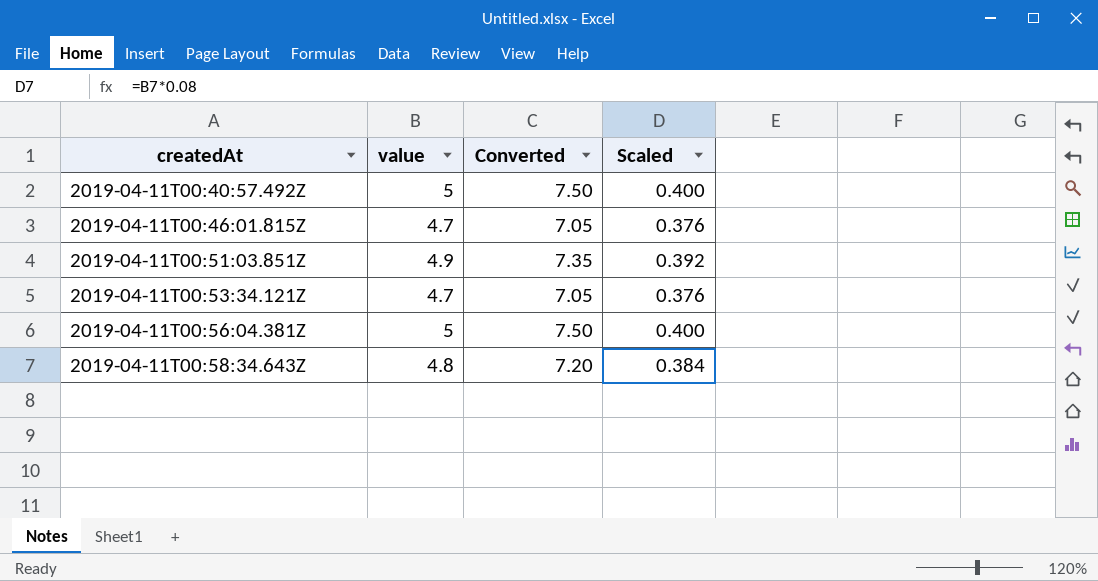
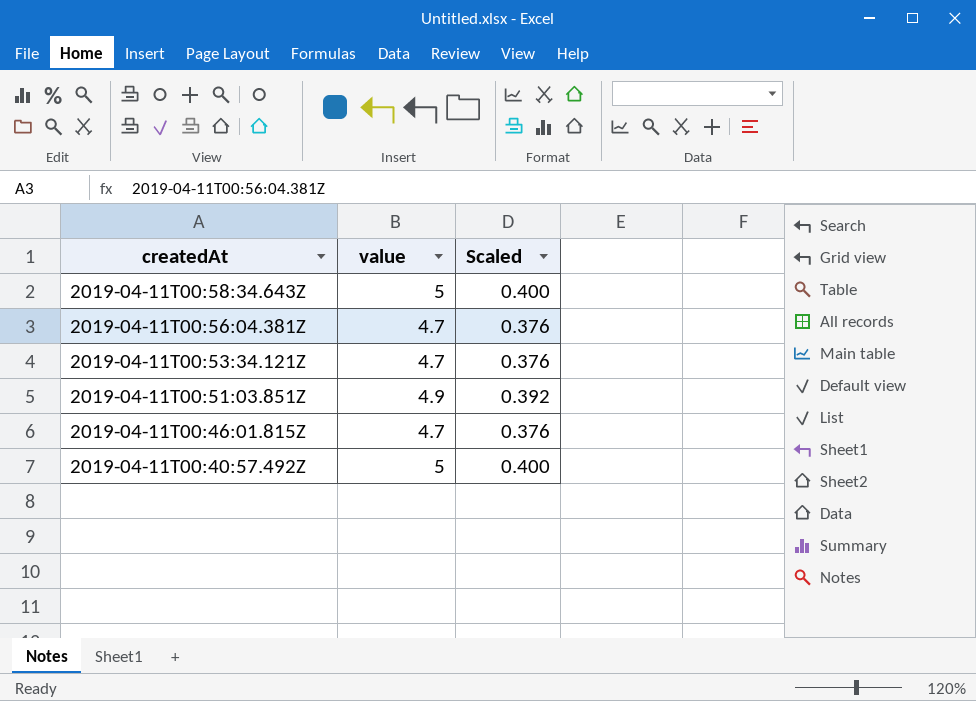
row order: createdAt ascending -> createdAt descending
column Converted | formula: [value] * 1.5 -> none
2019-04-11T00:58:34.643Z | value: 4.8 -> 5
2019-04-11T00:58:34.643Z | Scaled: 0.384 -> 0.400
2019-04-11T00:56:04.381Z | value: 5 -> 4.7
2019-04-11T00:56:04.381Z | Scaled: 0.400 -> 0.376

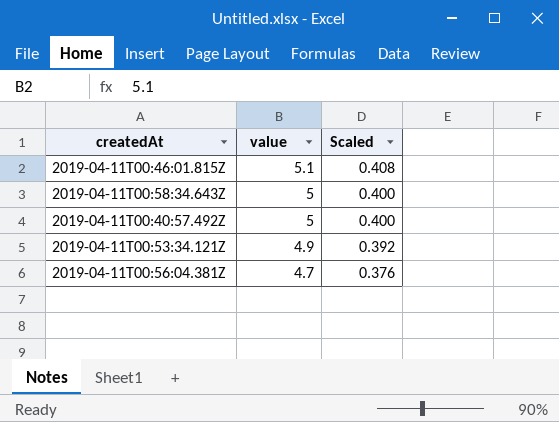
row order: createdAt descending -> value descending
row 2019-04-11T00:51:03.851Z: 4.9 | 0.392 -> none
2019-04-11T00:46:01.815Z | value: 4.7 -> 5.1
2019-04-11T00:46:01.815Z | Scaled: 0.376 -> 0.408
2019-04-11T00:53:34.121Z | value: 4.7 -> 4.9
2019-04-11T00:53:34.121Z | Scaled: 0.376 -> 0.392

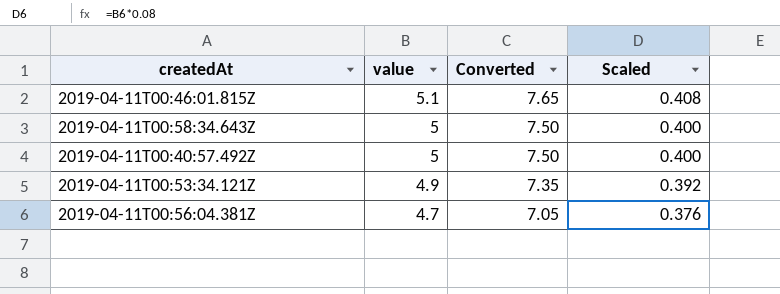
column Converted | formula: none -> [value] * 1.5

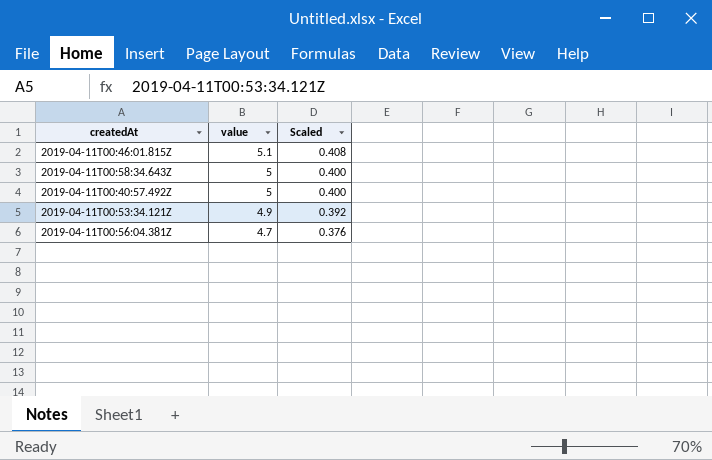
column Converted | formula: [value] * 1.5 -> none

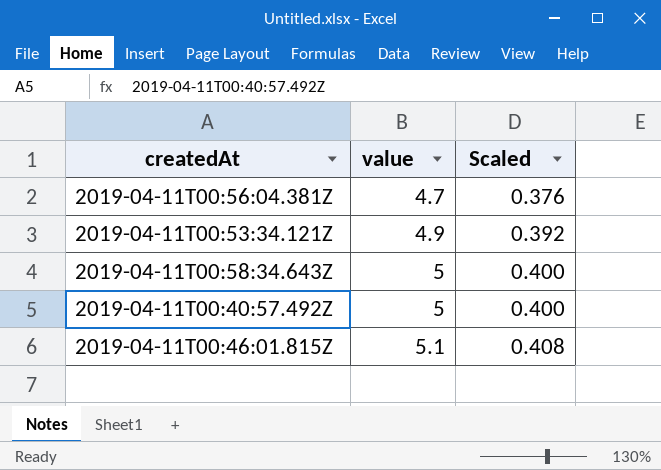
row order: value descending -> value ascending

